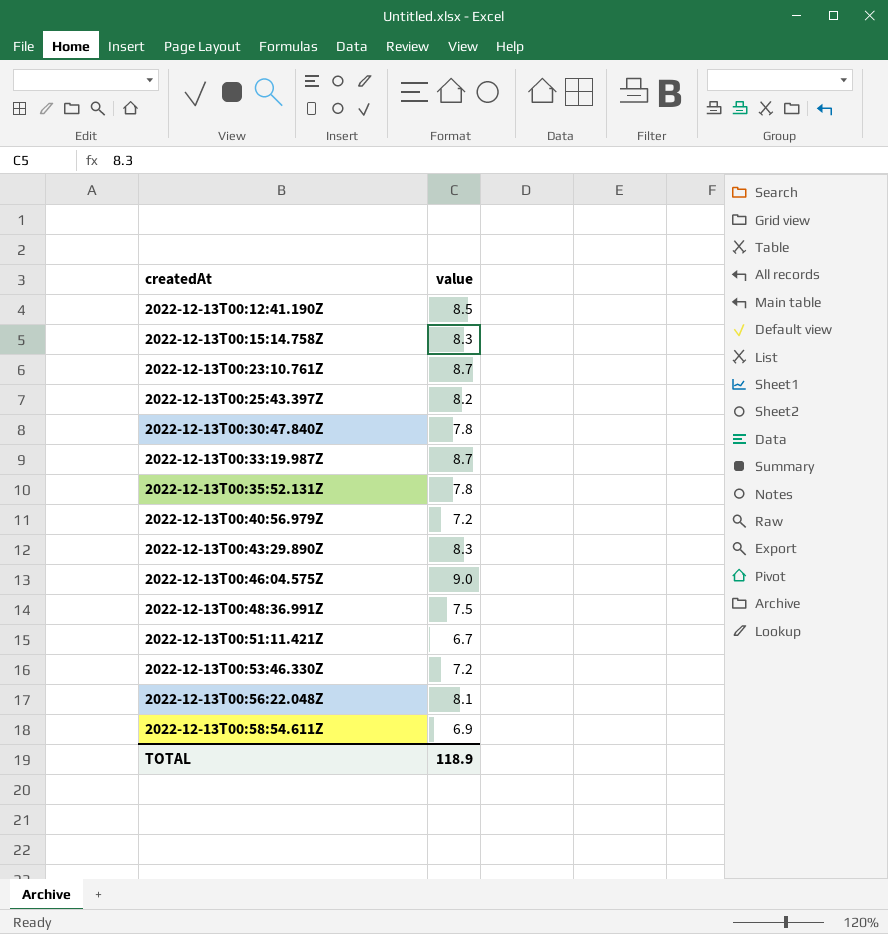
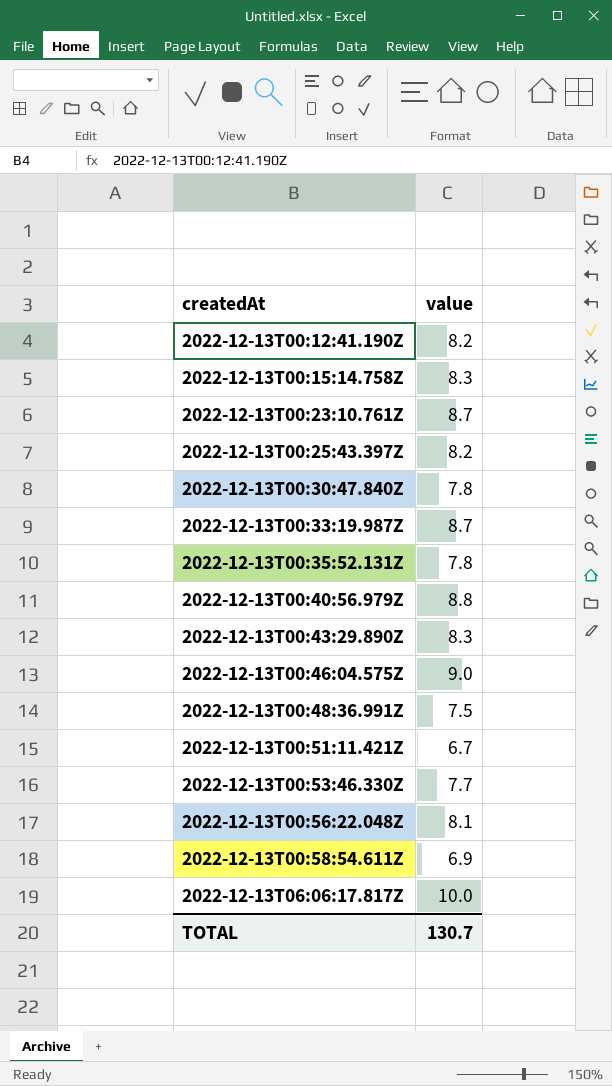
2022-12-13T00:12:41.190Z | value: 8.5 -> 8.2
2022-12-13T00:40:56.979Z | value: 7.2 -> 8.8
2022-12-13T00:53:46.330Z | value: 7.2 -> 7.7
row 2022-12-13T06:06:17.817Z: none -> 10.0
TOTAL | value: 118.9 -> 130.7

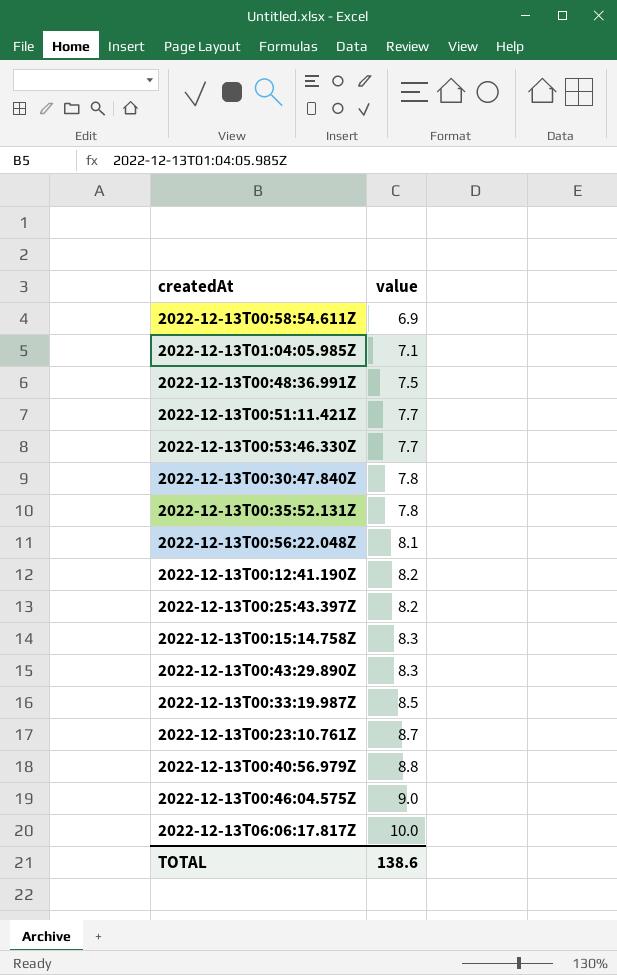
row order: createdAt ascending -> value ascending
row 2022-12-13T01:04:05.985Z: none -> 7.1
2022-12-13T00:51:11.421Z | value: 6.7 -> 7.7
2022-12-13T00:33:19.987Z | value: 8.7 -> 8.5
TOTAL | value: 130.7 -> 138.6

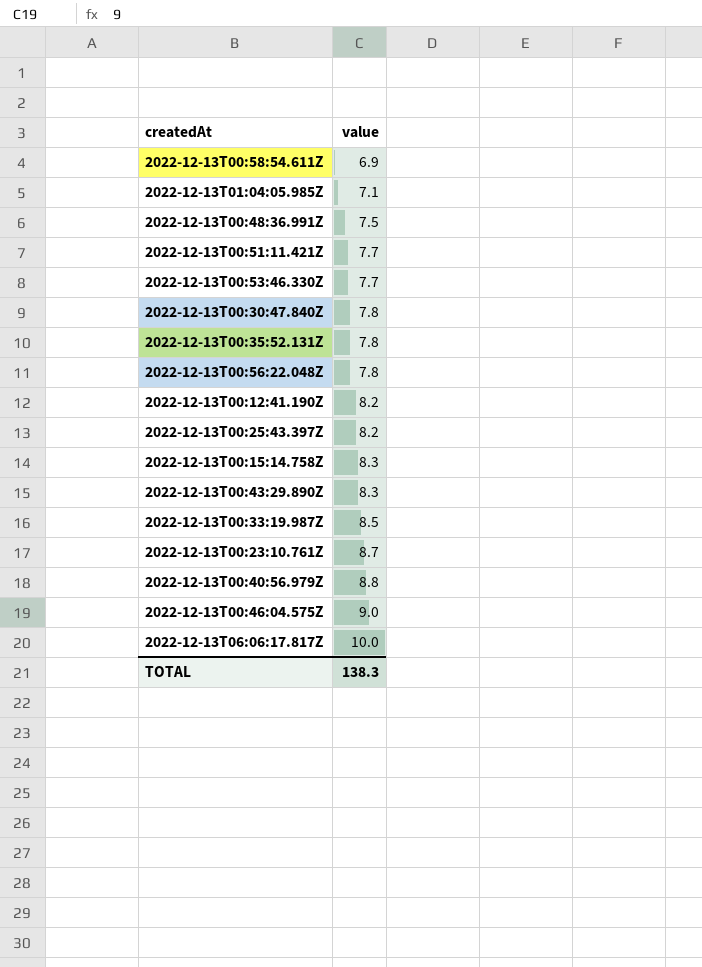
2022-12-13T00:56:22.048Z | value: 8.1 -> 7.8
TOTAL | value: 138.6 -> 138.3

